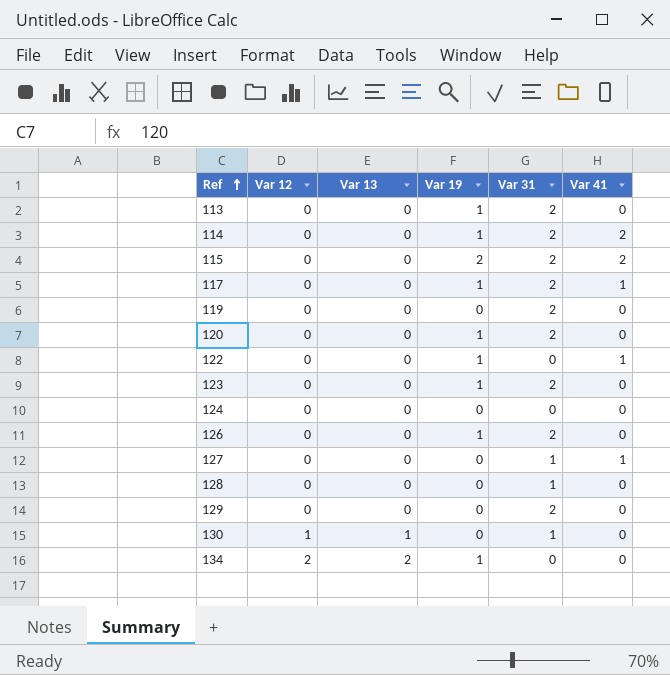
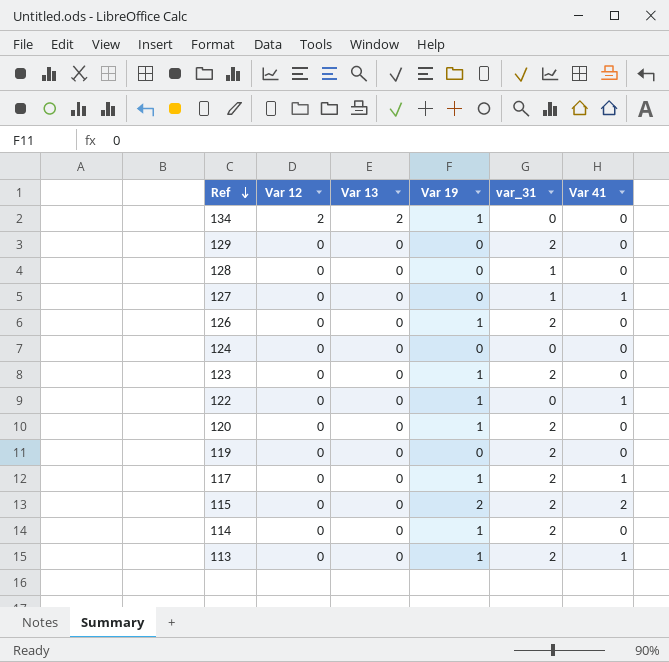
row order: Ref ascending -> Ref descending
column name: Var 31 -> var_31
row 130: 1 | 1 | 0 | 1 | 0 -> none
114 | Var 41: 2 -> 0
113 | Var 41: 0 -> 1

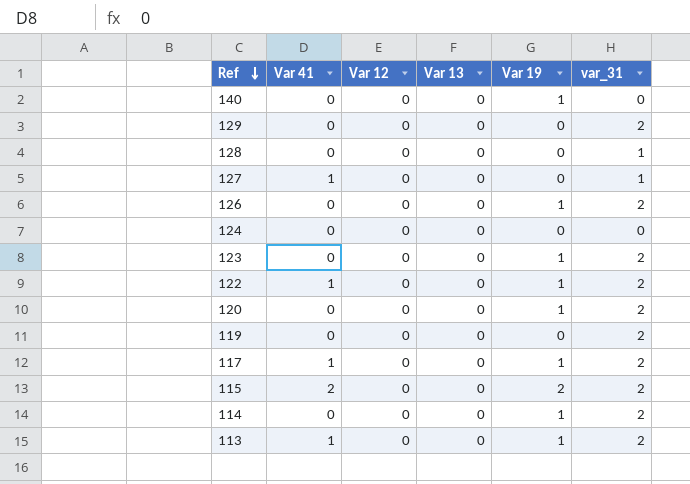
column Var 41 | position: 6 -> 2
row 134: 2 | 2 | 1 | 0 | 0 -> none
row 140: none -> 0 | 0 | 0 | 1 | 0
122 | var_31: 0 -> 2

